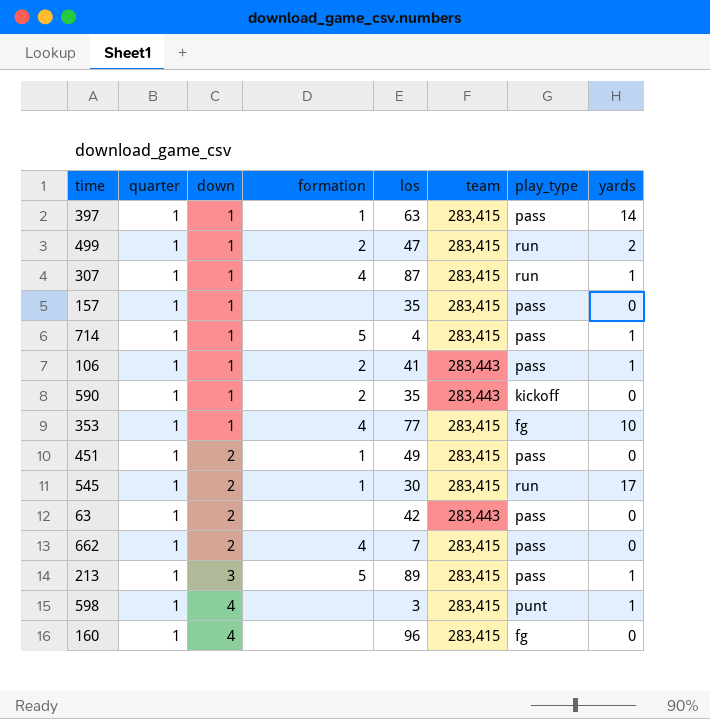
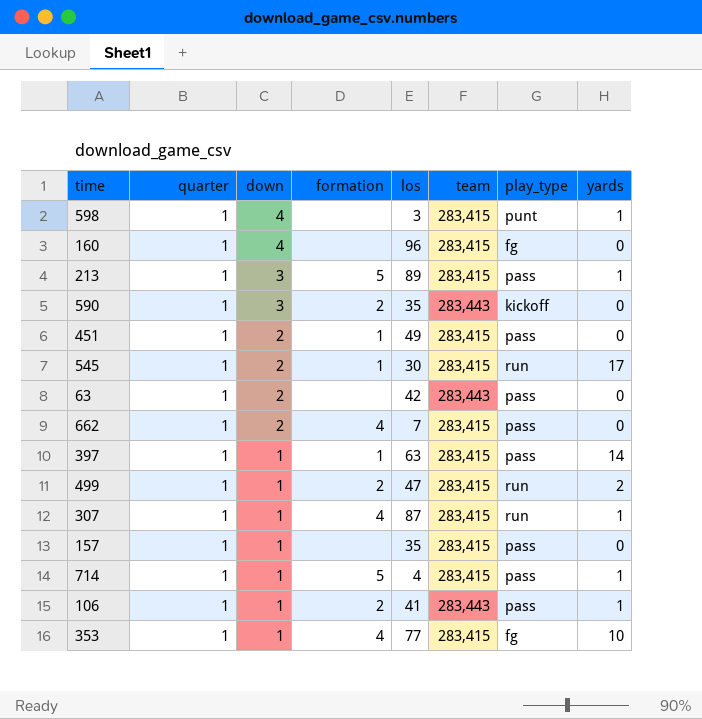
row order: down ascending -> down descending
590 | down: 1 -> 3

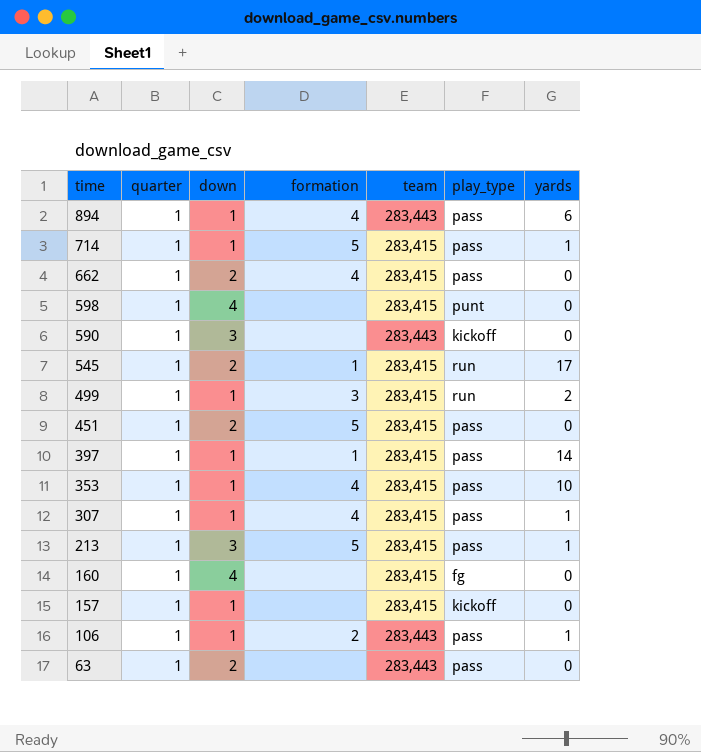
row order: down descending -> time descending
column los | position: 5 -> none
row 894: none -> 1 | 1 | 4 | 283,443 | pass | 6
598 | yards: 1 -> 0
590 | formation: 2 -> none
499 | formation: 2 -> 3
451 | formation: 1 -> 5
353 | play_type: fg -> pass
307 | play_type: run -> pass
157 | play_type: pass -> kickoff

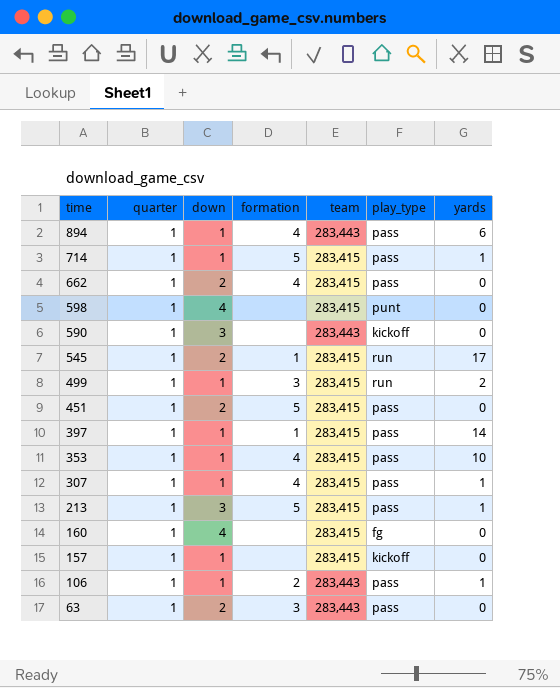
63 | formation: none -> 3

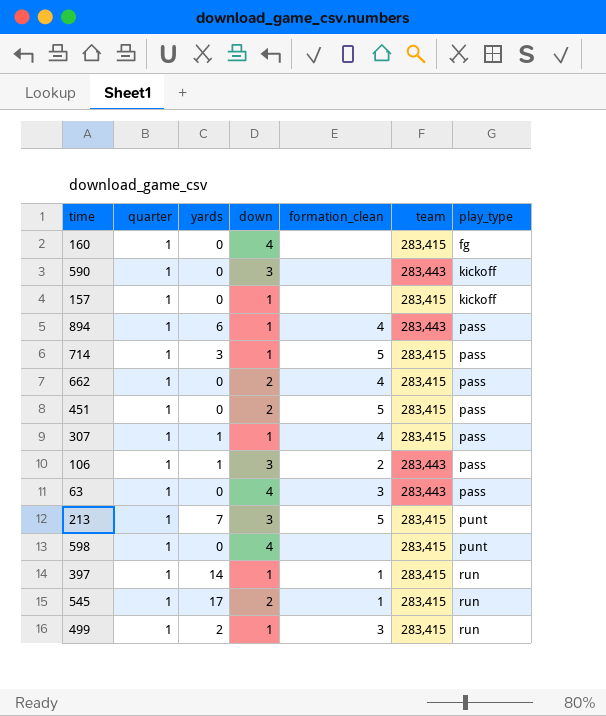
row order: time descending -> play_type ascending
column yards | position: 7 -> 3
column name: formation -> formation_clean
row 353: 1 | 1 | 4 | 283,415 | pass | 10 -> none
714 | yards: 1 -> 3
106 | down: 1 -> 3
63 | down: 2 -> 4
213 | yards: 1 -> 7
213 | play_type: pass -> punt
397 | play_type: pass -> run

